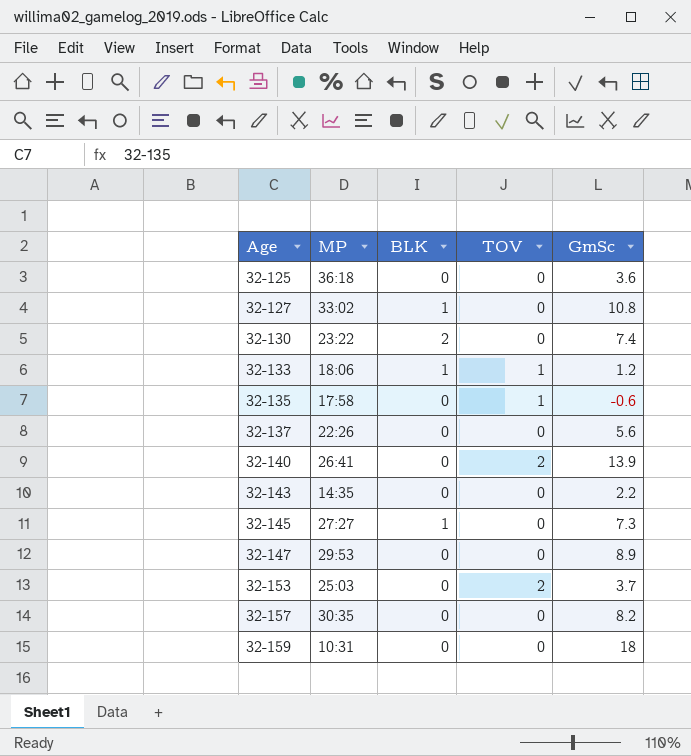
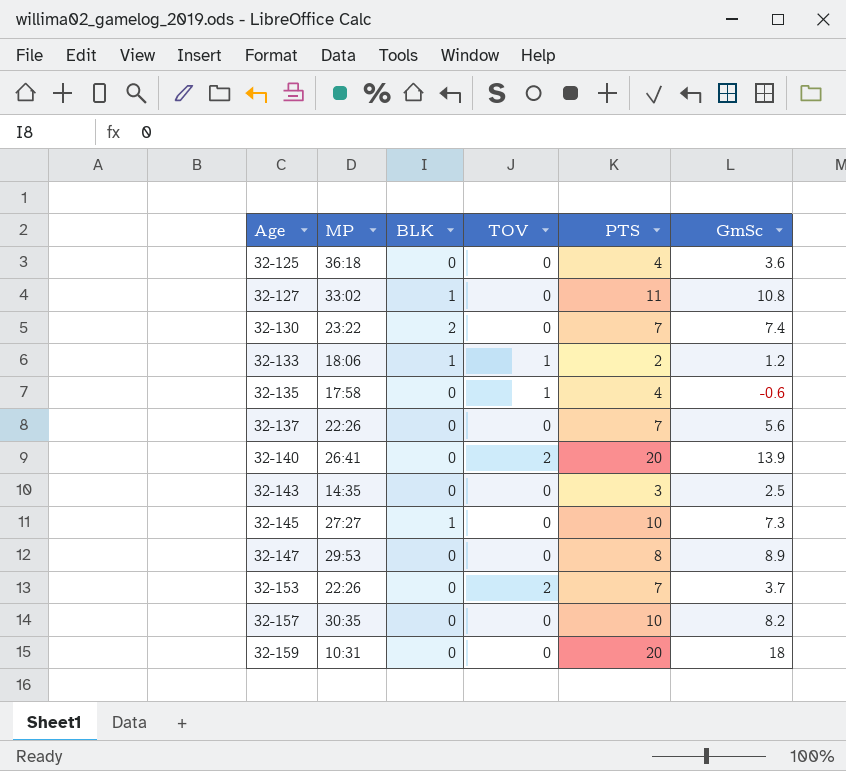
column PTS | position: none -> 5
32-143 | GmSc: 2.2 -> 2.5
32-153 | MP: 25:03 -> 22:26

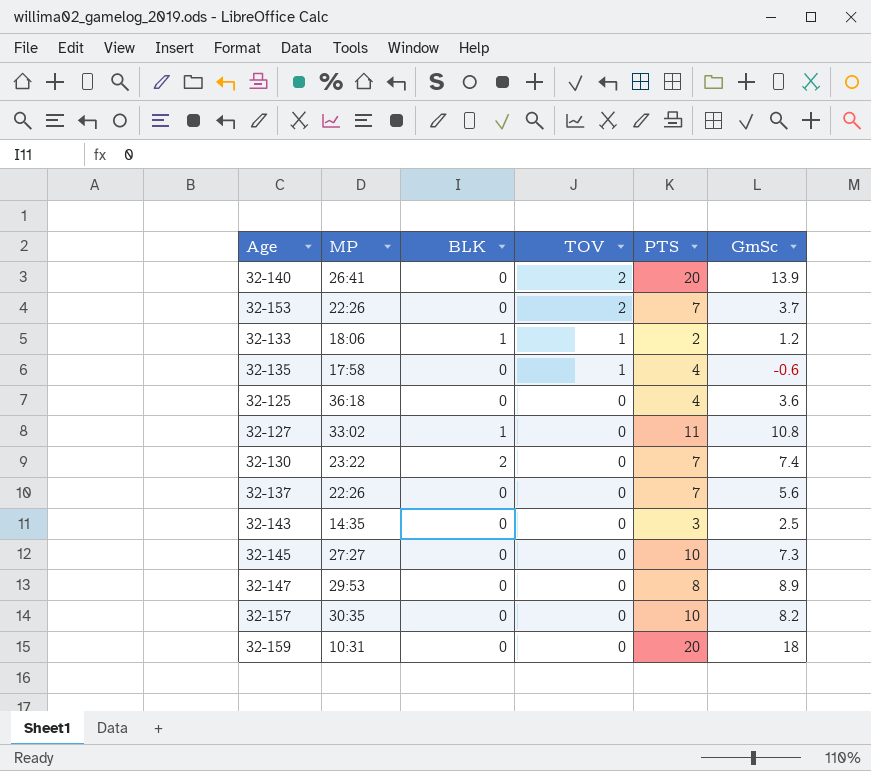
row order: Age ascending -> TOV descending
32-145 | BLK: 1 -> 0

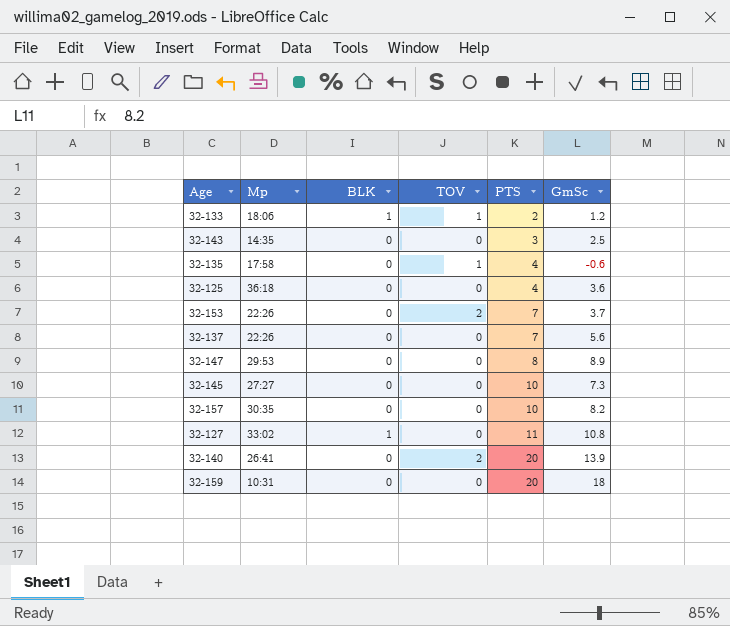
row order: TOV descending -> PTS ascending
column name: MP -> Mp
row 32-130: 23:22 | 2 | 0 | 7 | 7.4 -> none

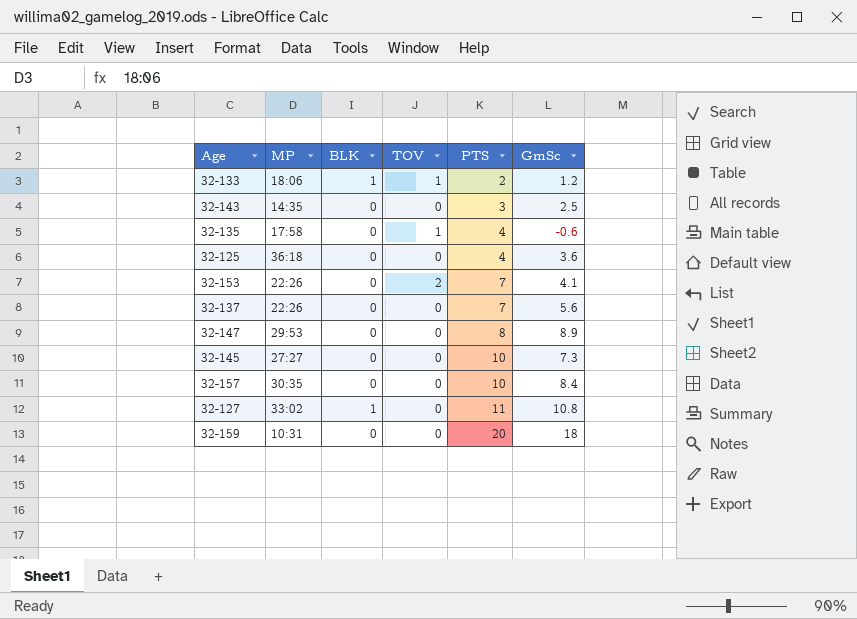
column name: Mp -> MP
row 32-140: 26:41 | 0 | 2 | 20 | 13.9 -> none
32-153 | GmSc: 3.7 -> 4.1
32-157 | GmSc: 8.2 -> 8.4

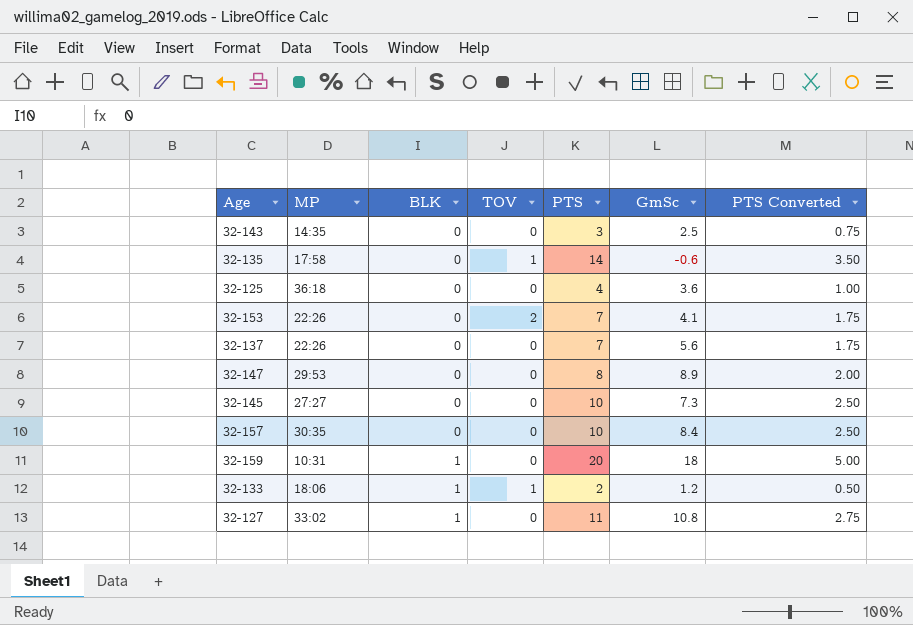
row order: PTS ascending -> BLK ascending
column PTS Converted | formula: none -> [PTS] * 0.25
32-135 | PTS: 4 -> 14
32-159 | BLK: 0 -> 1

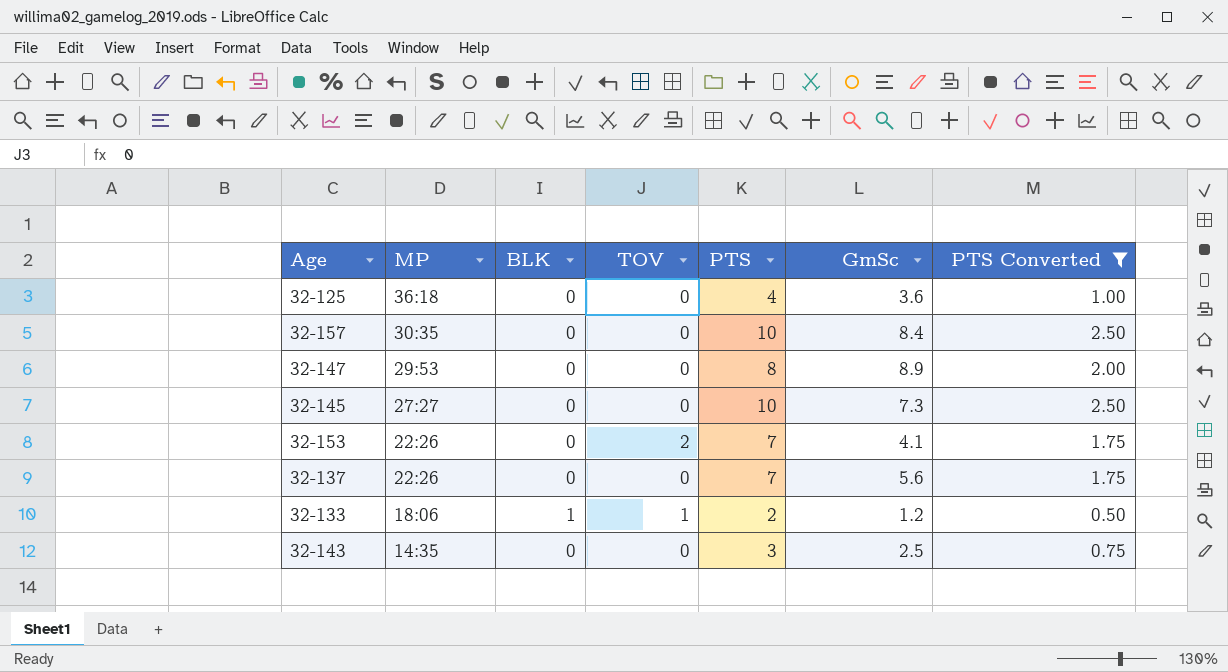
filter: none -> PTS Converted <= 2.50
row order: BLK ascending -> MP descending

